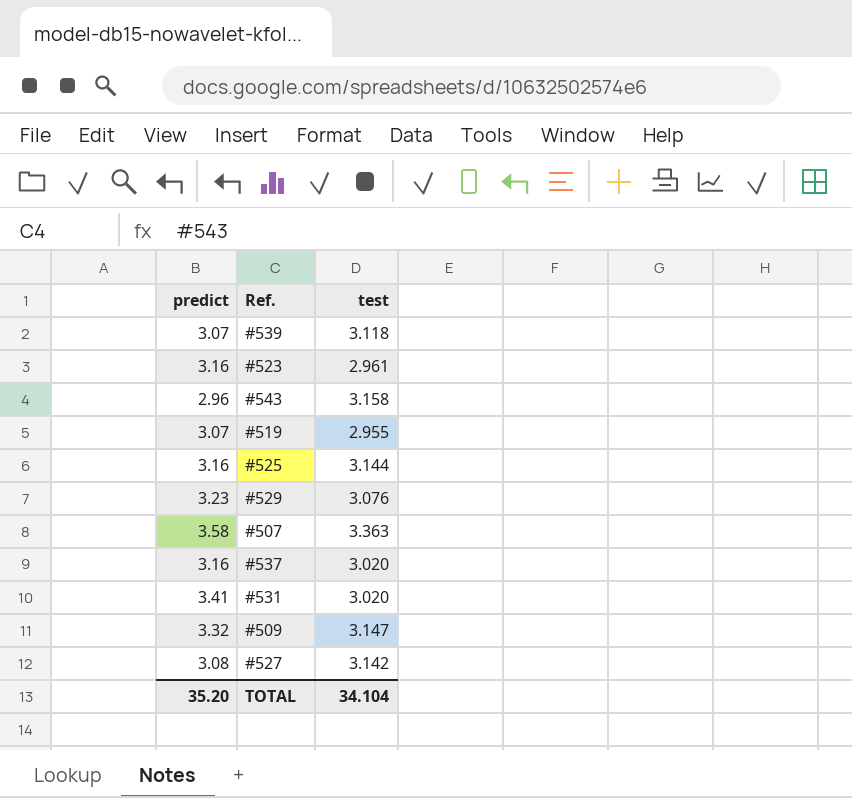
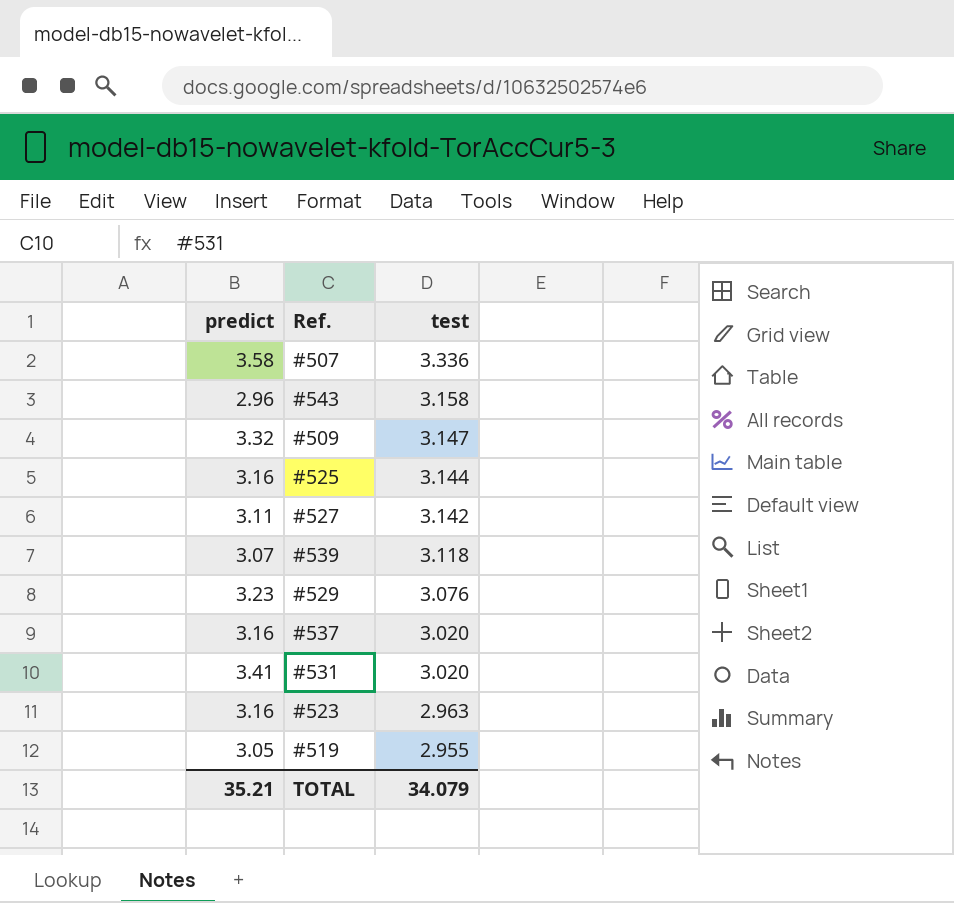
row order: none -> test descending
#507 | test: 3.363 -> 3.336
#527 | predict: 3.08 -> 3.11
#523 | test: 2.961 -> 2.963
#519 | predict: 3.07 -> 3.05
TOTAL | predict: 35.20 -> 35.21
TOTAL | test: 34.104 -> 34.079

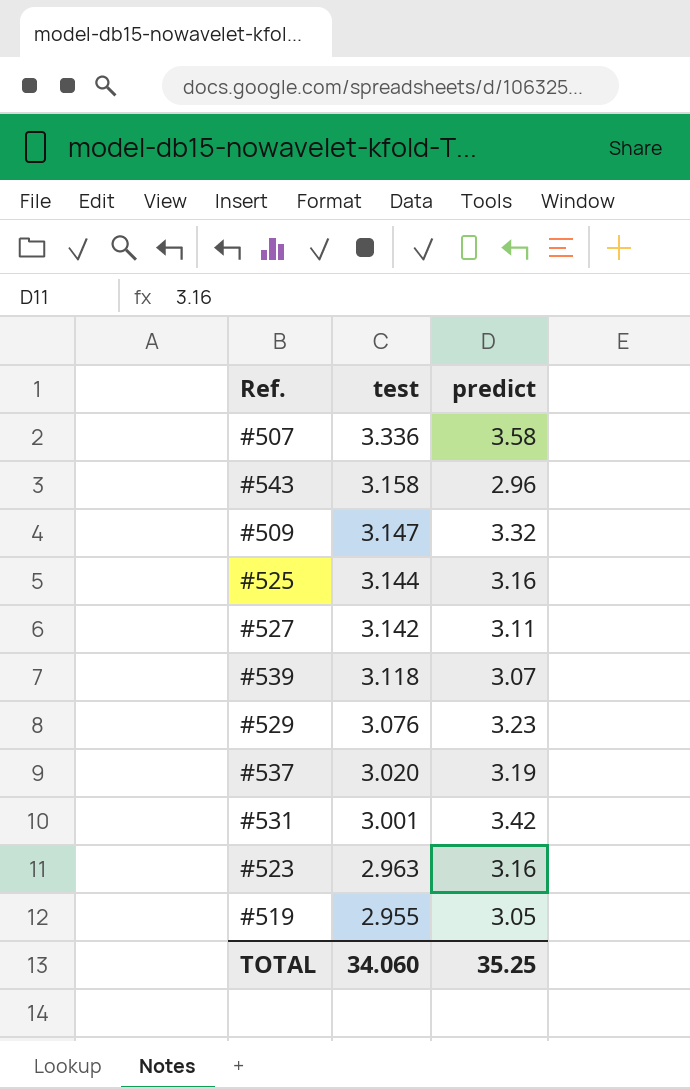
column predict | position: 1 -> 3
#537 | predict: 3.16 -> 3.19
#531 | test: 3.020 -> 3.001
#531 | predict: 3.41 -> 3.42
TOTAL | test: 34.079 -> 34.060
TOTAL | predict: 35.21 -> 35.25

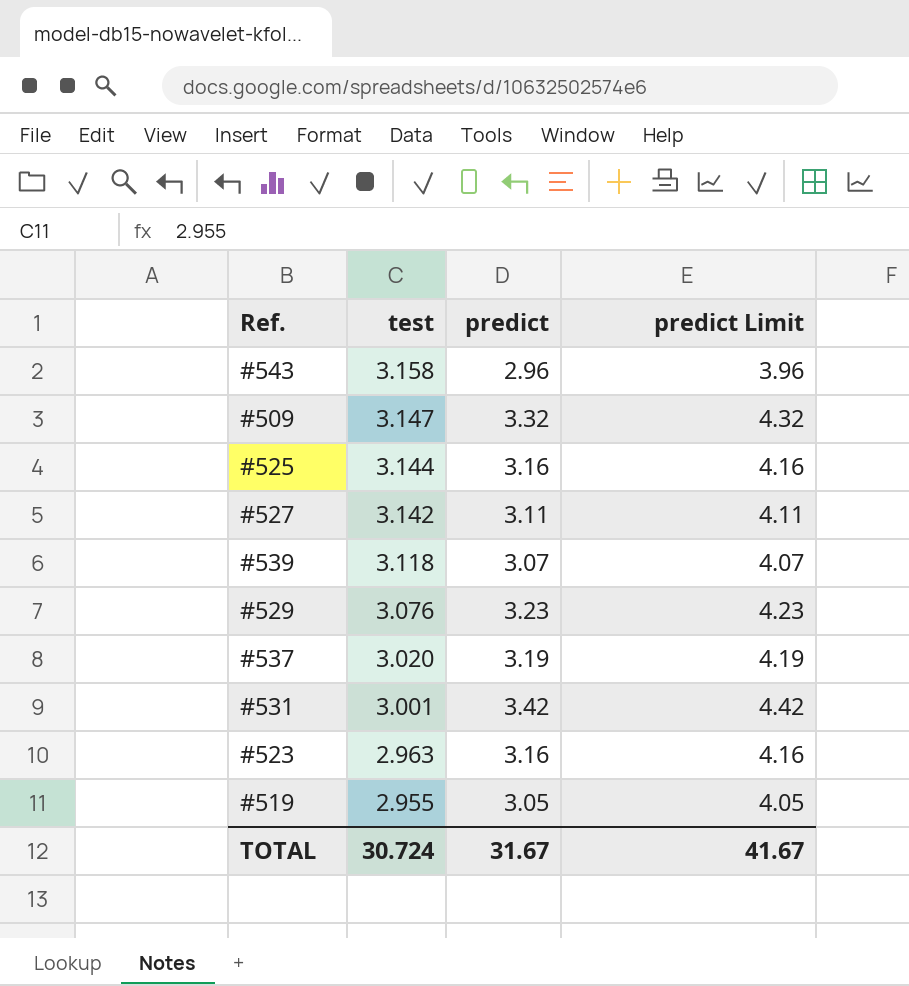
column predict Limit | formula: none -> [predict] + 1
row #507: 3.336 | 3.58 -> none
TOTAL | test: 34.060 -> 30.724
TOTAL | predict: 35.25 -> 31.67

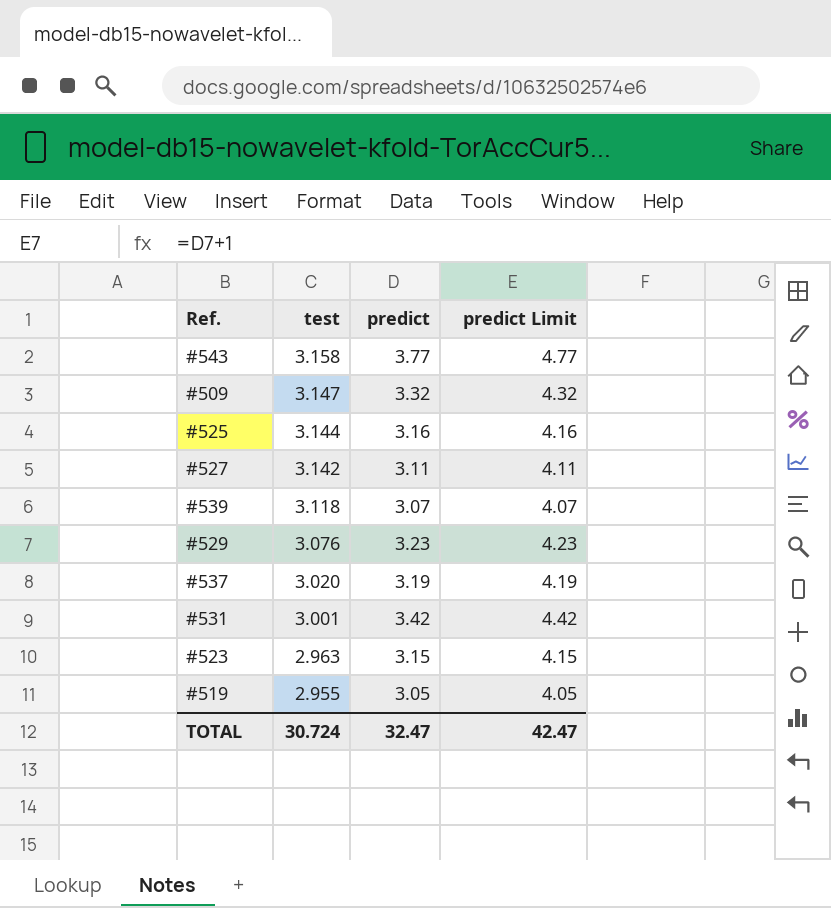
#543 | predict: 2.96 -> 3.77
#543 | predict Limit: 3.96 -> 4.77
#523 | predict: 3.16 -> 3.15
#523 | predict Limit: 4.16 -> 4.15
TOTAL | predict: 31.67 -> 32.47
TOTAL | predict Limit: 41.67 -> 42.47

